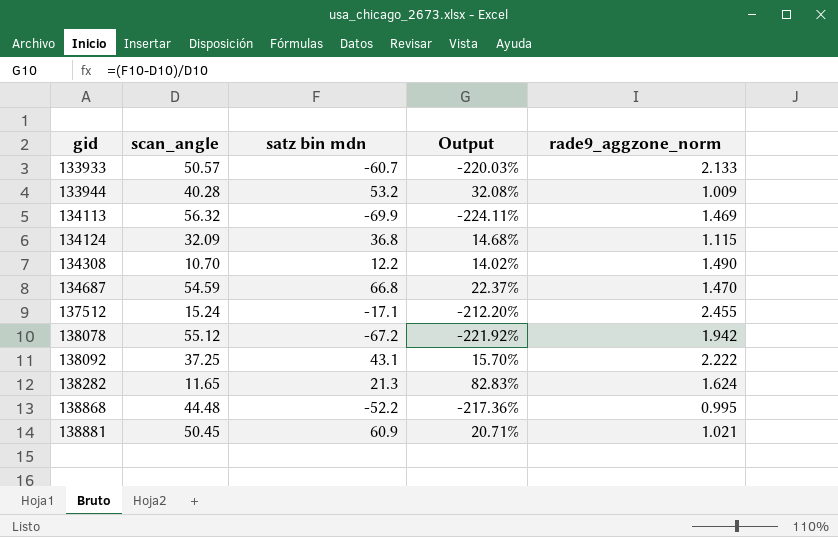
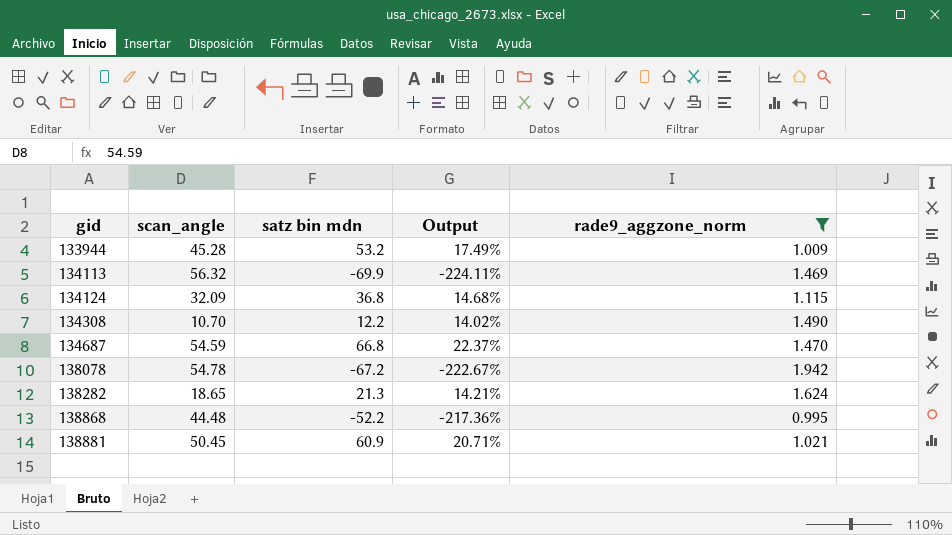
filter: none -> rade9_aggzone_norm <= 1.942
133944 | scan_angle: 40.28 -> 45.28
133944 | Output: 32.08% -> 17.49%
138078 | scan_angle: 55.12 -> 54.78
138078 | Output: -221.92% -> -222.67%
138282 | scan_angle: 11.65 -> 18.65
138282 | Output: 82.83% -> 14.21%

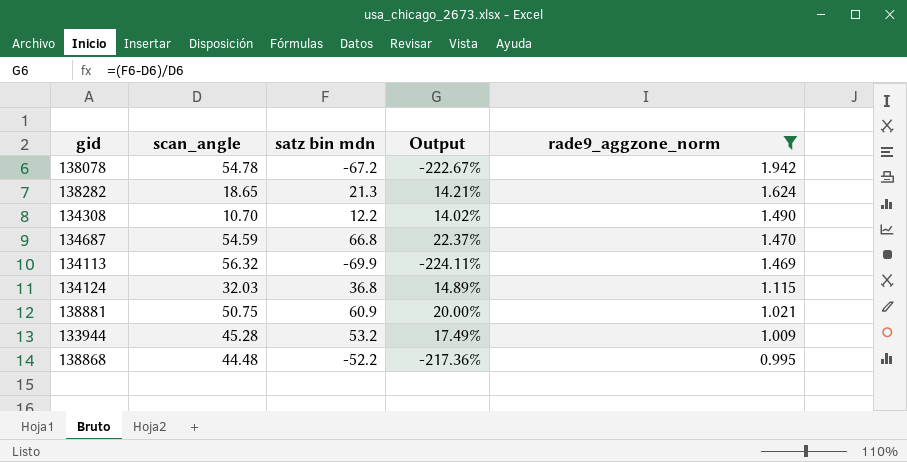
row order: gid ascending -> rade9_aggzone_norm descending
134124 | scan_angle: 32.09 -> 32.03
134124 | Output: 14.68% -> 14.89%
138881 | scan_angle: 50.45 -> 50.75
138881 | Output: 20.71% -> 20.00%

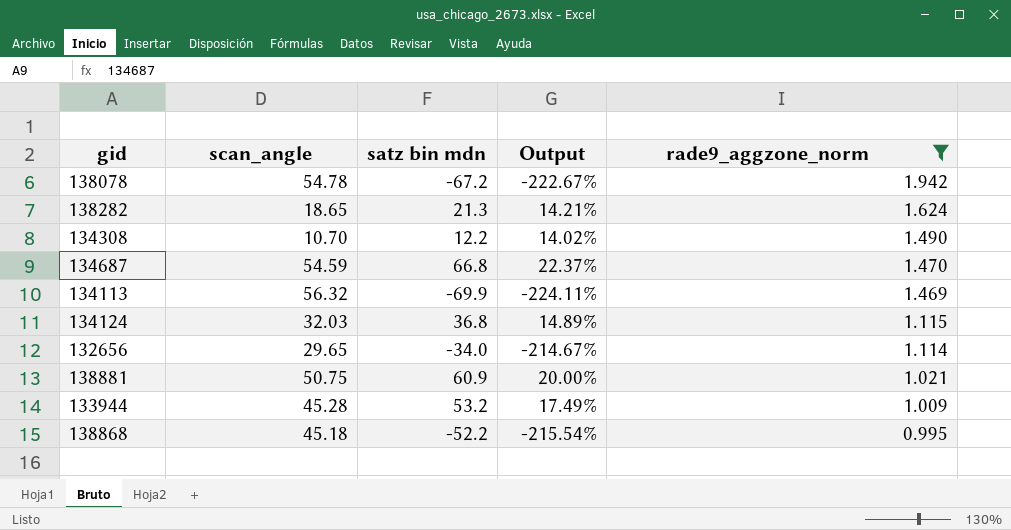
row 132656: none -> 29.65 | -34.0 | -214.67% | 1.114
138868 | scan_angle: 44.48 -> 45.18
138868 | Output: -217.36% -> -215.54%

